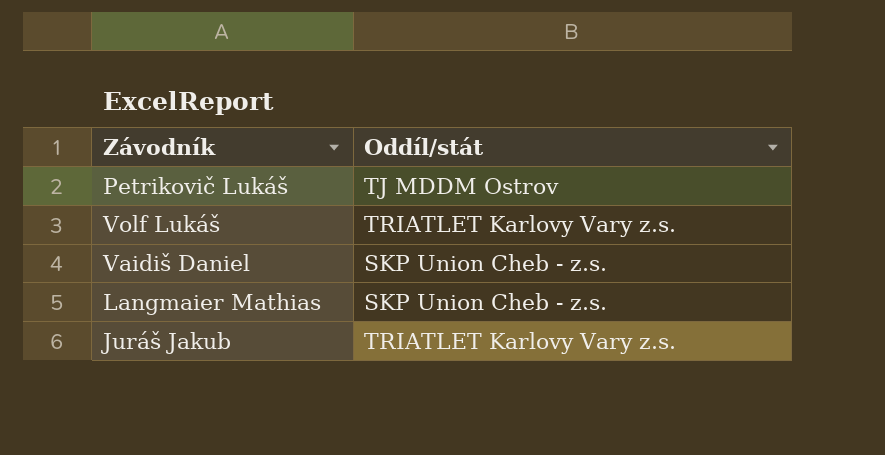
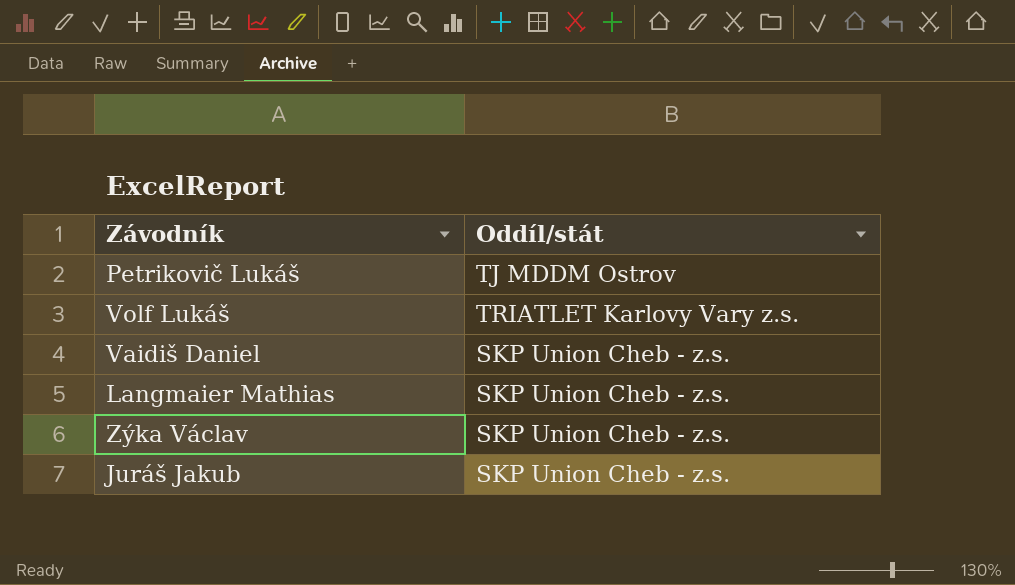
row Zýka Václav: none -> SKP Union Cheb - z.s.
Juráš Jakub | Oddíl/stát: TRIATLET Karlovy Vary z.s. -> SKP Union Cheb - z.s.

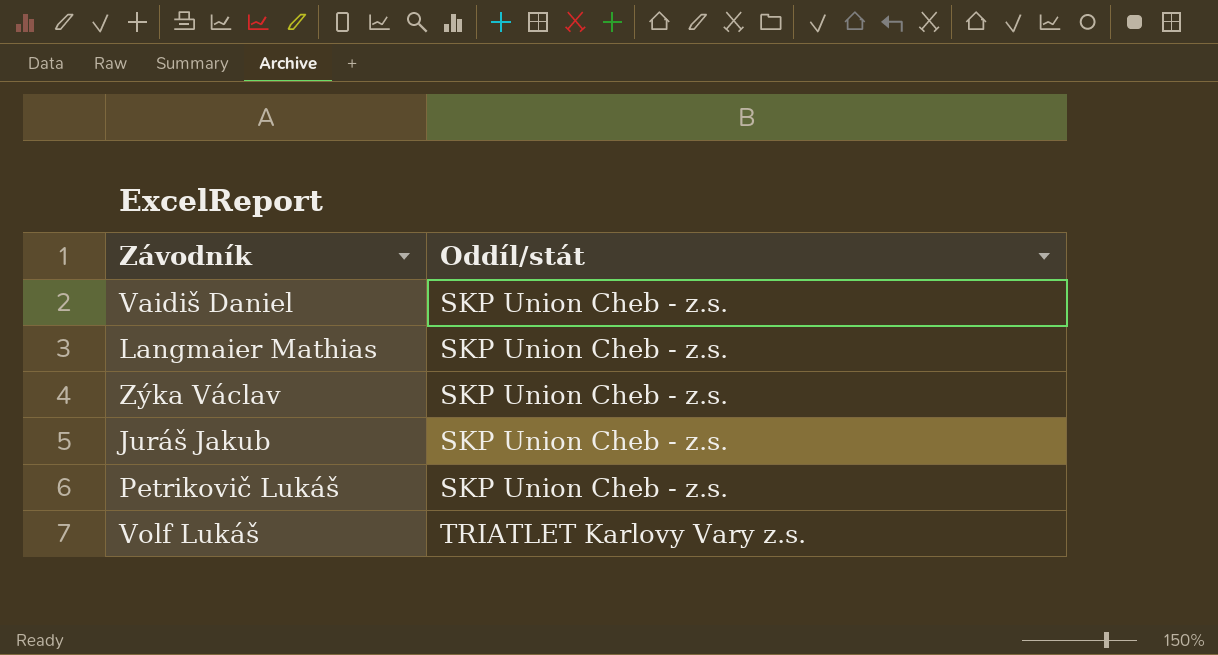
row order: none -> Oddíl/stát ascending
Petrikovič Lukáš | Oddíl/stát: TJ MDDM Ostrov -> SKP Union Cheb - z.s.

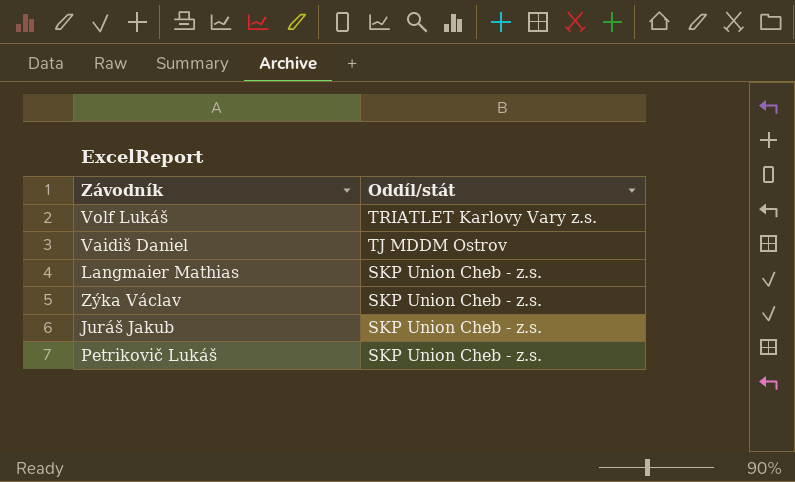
row order: Oddíl/stát ascending -> Oddíl/stát descending
Vaidiš Daniel | Oddíl/stát: SKP Union Cheb - z.s. -> TJ MDDM Ostrov

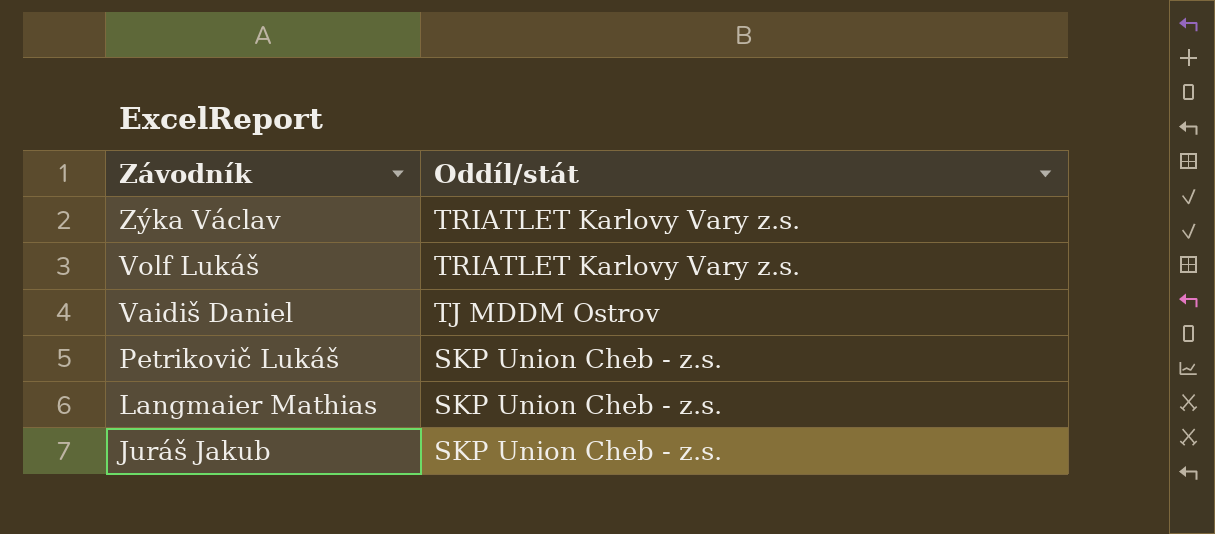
row order: Oddíl/stát descending -> Závodník descending
Zýka Václav | Oddíl/stát: SKP Union Cheb - z.s. -> TRIATLET Karlovy Vary z.s.

